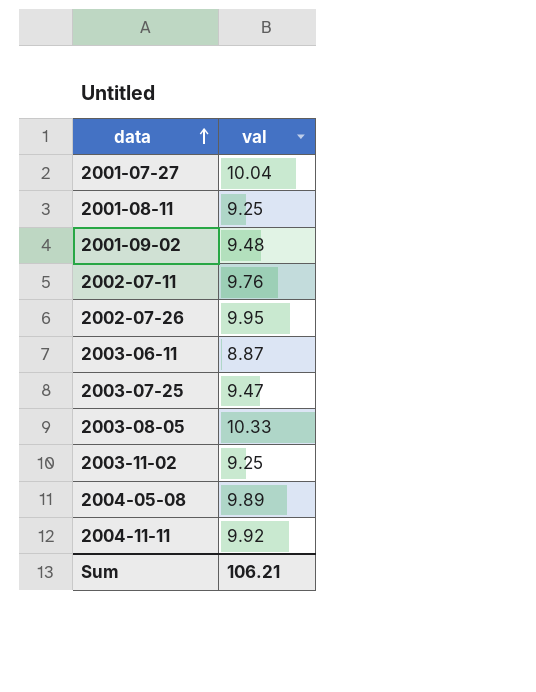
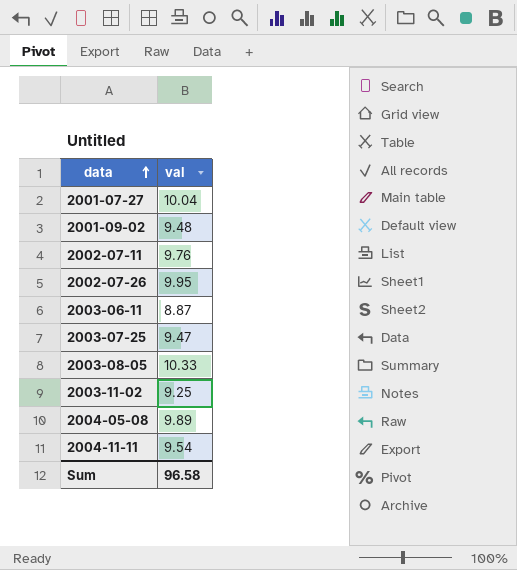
row 2001-08-11: 9.25 -> none
2004-11-11 | val: 9.92 -> 9.54
Sum | val: 106.21 -> 96.58

